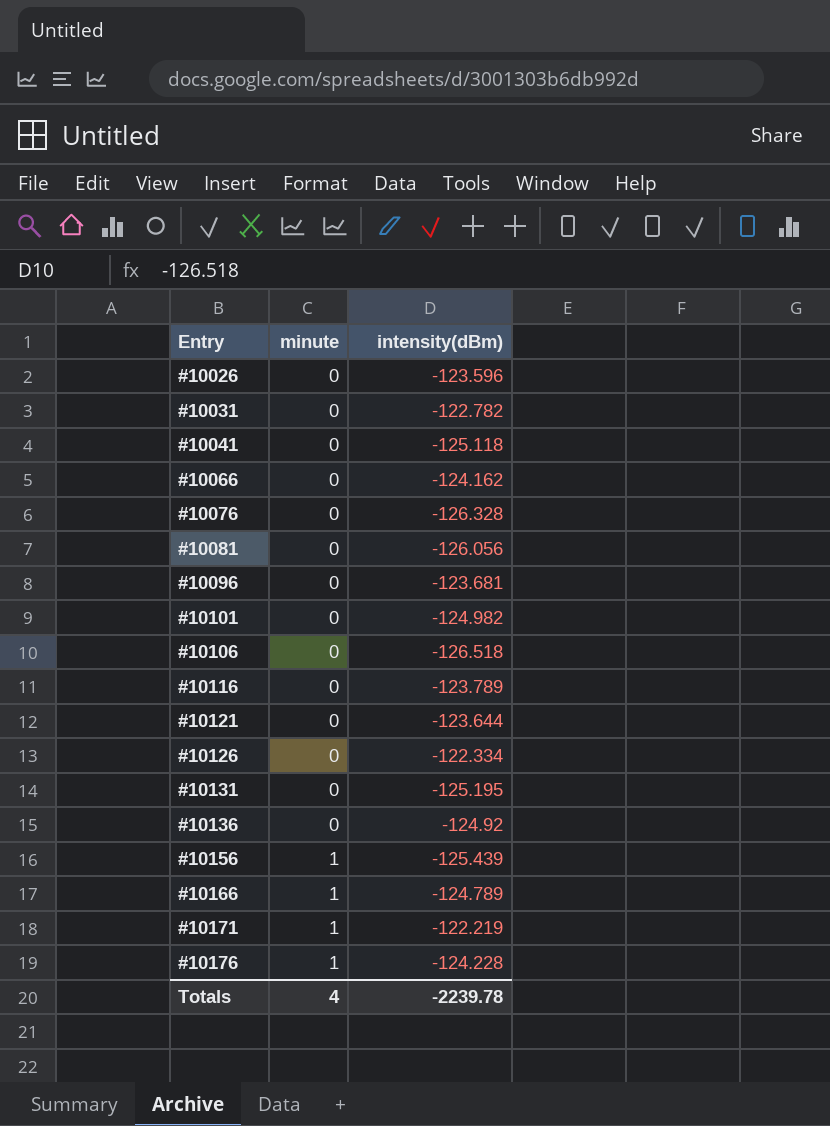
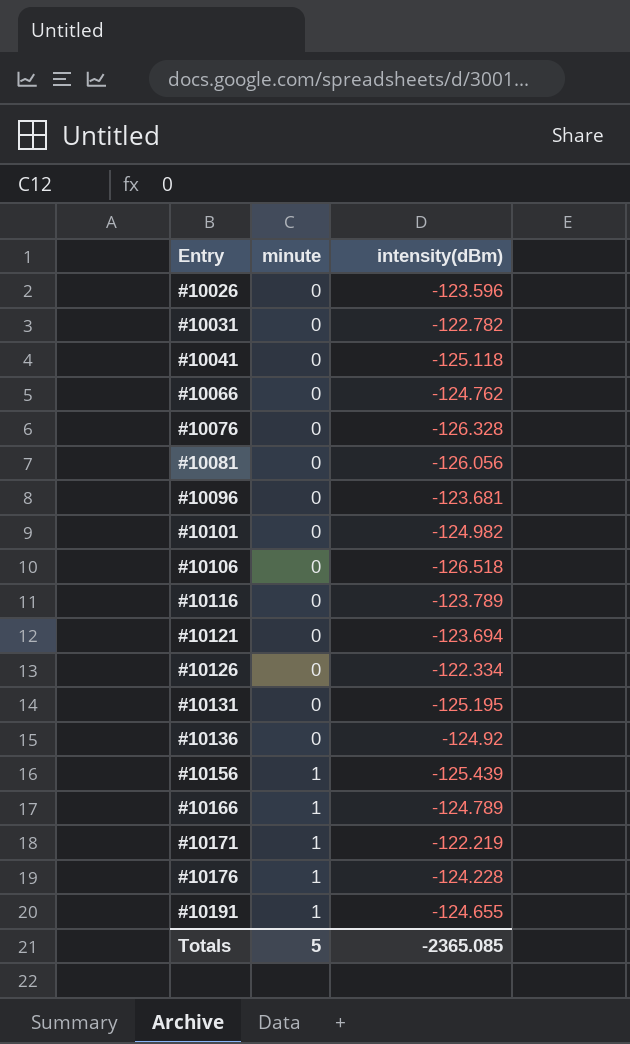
#10066 | intensity(dBm): -124.162 -> -124.762
#10121 | intensity(dBm): -123.644 -> -123.694
row #10191: none -> 1 | -124.655
Totals | minute: 4 -> 5
Totals | intensity(dBm): -2239.78 -> -2365.085

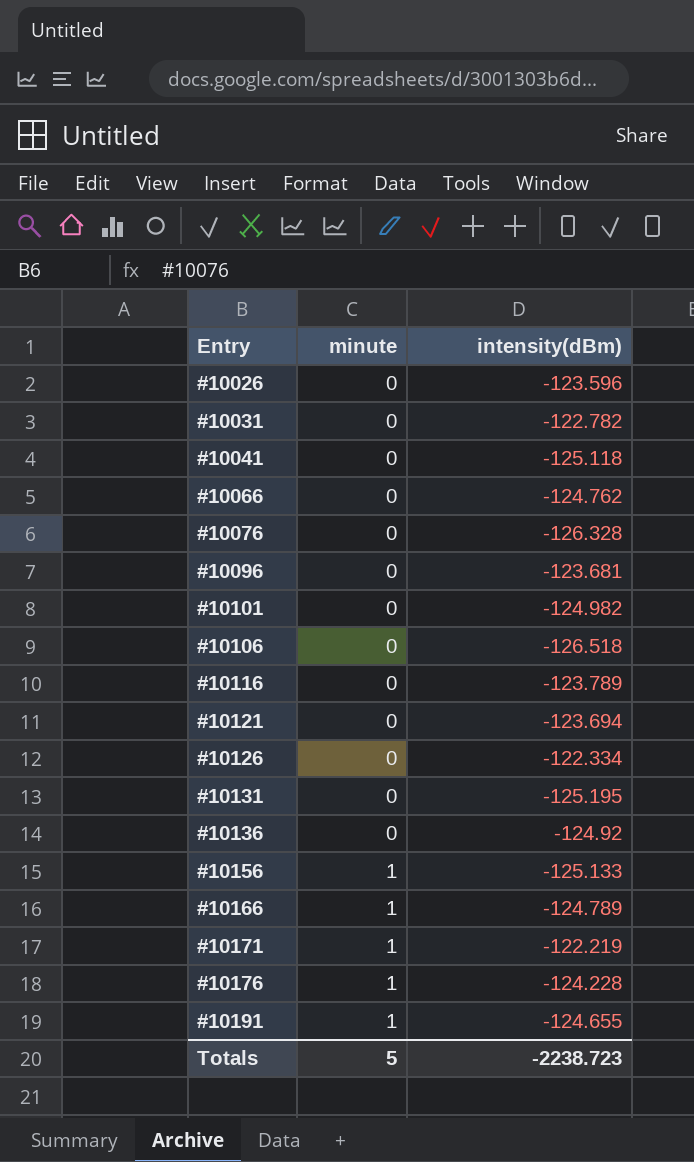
row #10081: 0 | -126.056 -> none
#10156 | intensity(dBm): -125.439 -> -125.133
Totals | intensity(dBm): -2365.085 -> -2238.723

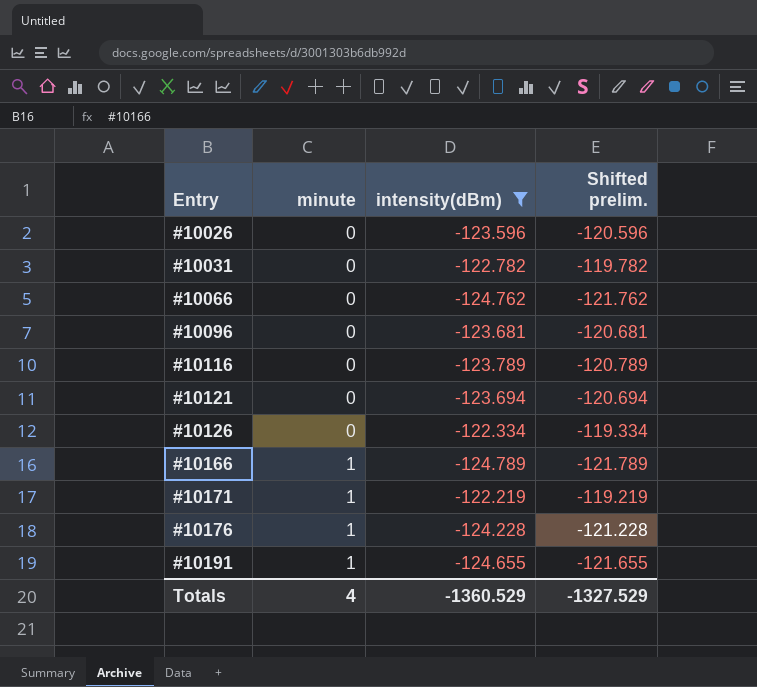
filter: none -> intensity(dBm) >= -124.789
column Shifted prelim. | formula: none -> [intensity(dBm)] + 3
Totals | minute: 5 -> 4
Totals | intensity(dBm): -2238.723 -> -1360.529

